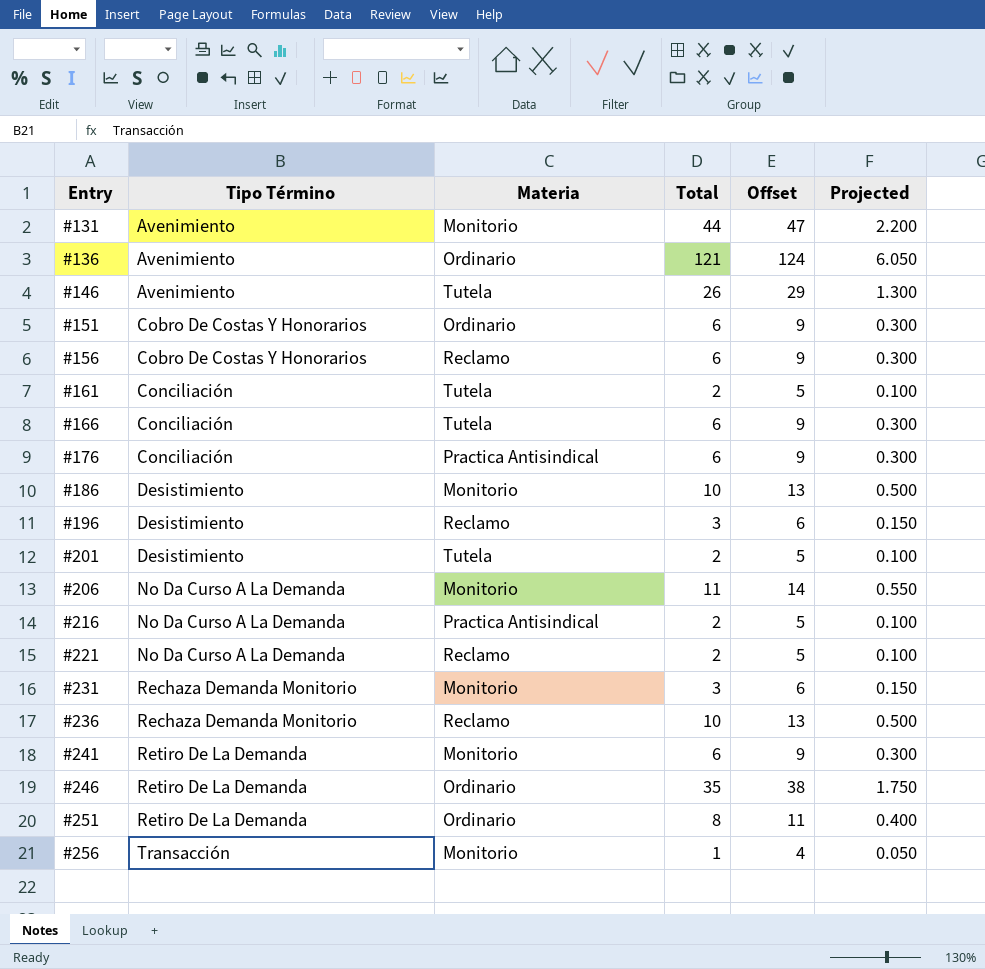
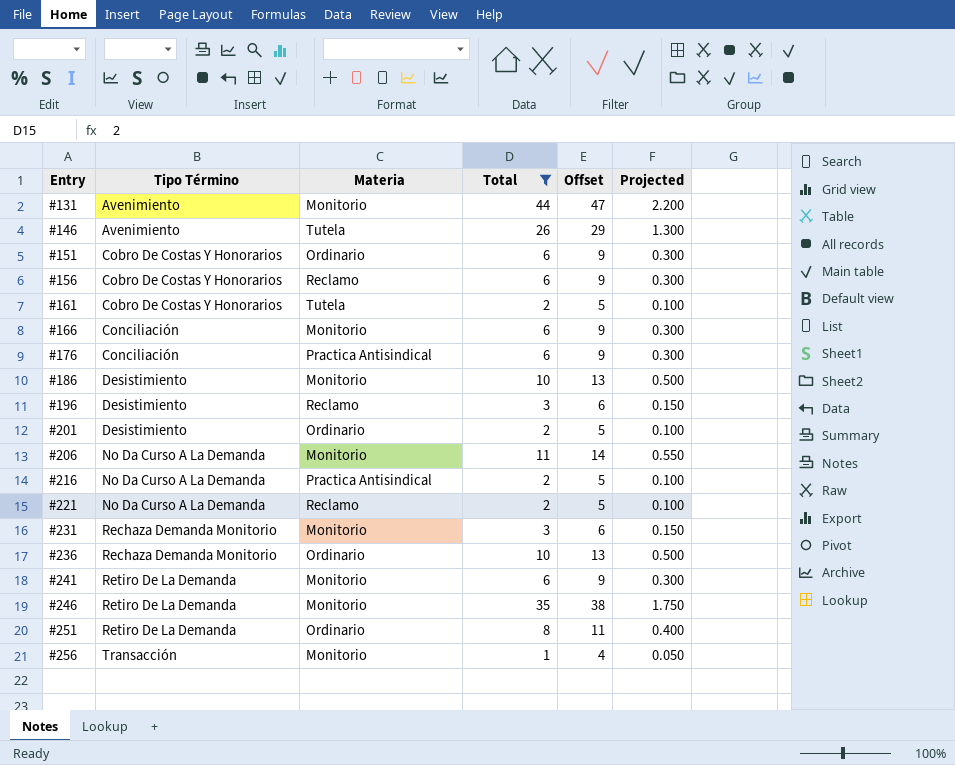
filter: none -> Total != 121
#161 | Tipo Término: Conciliación -> Cobro De Costas Y Honorarios
#166 | Materia: Tutela -> Monitorio
#201 | Materia: Tutela -> Ordinario
#236 | Materia: Reclamo -> Ordinario
#246 | Materia: Ordinario -> Monitorio

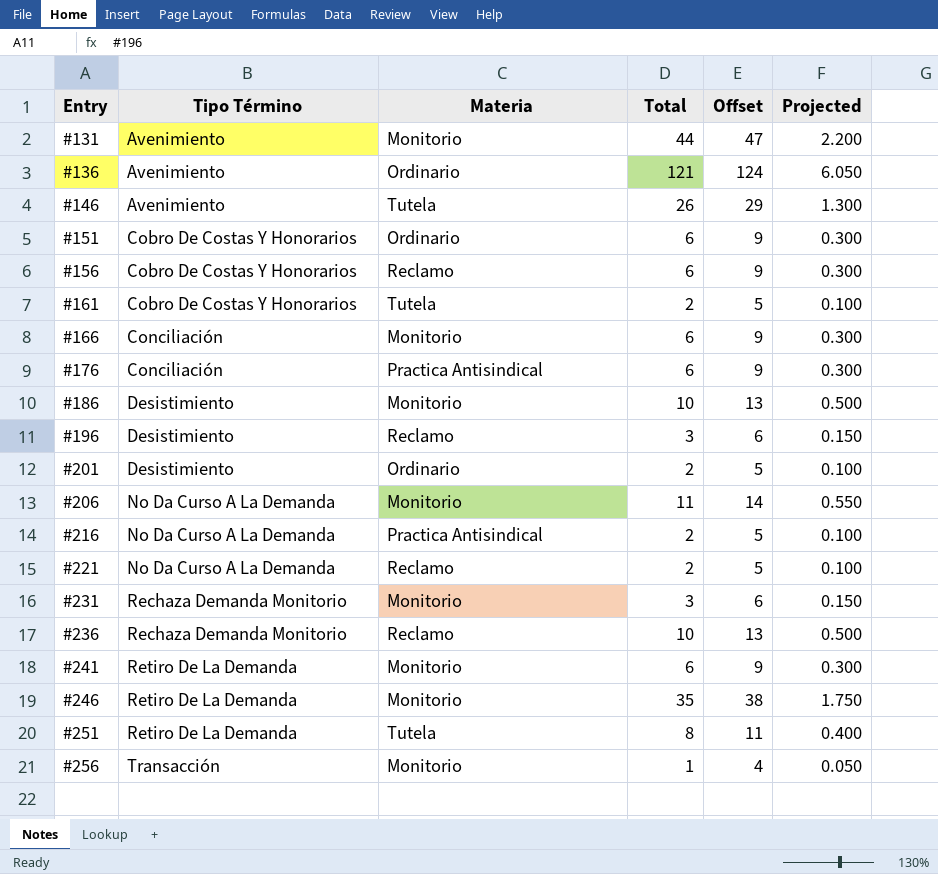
filter: Total != 121 -> none
#236 | Materia: Ordinario -> Reclamo
#251 | Materia: Ordinario -> Tutela

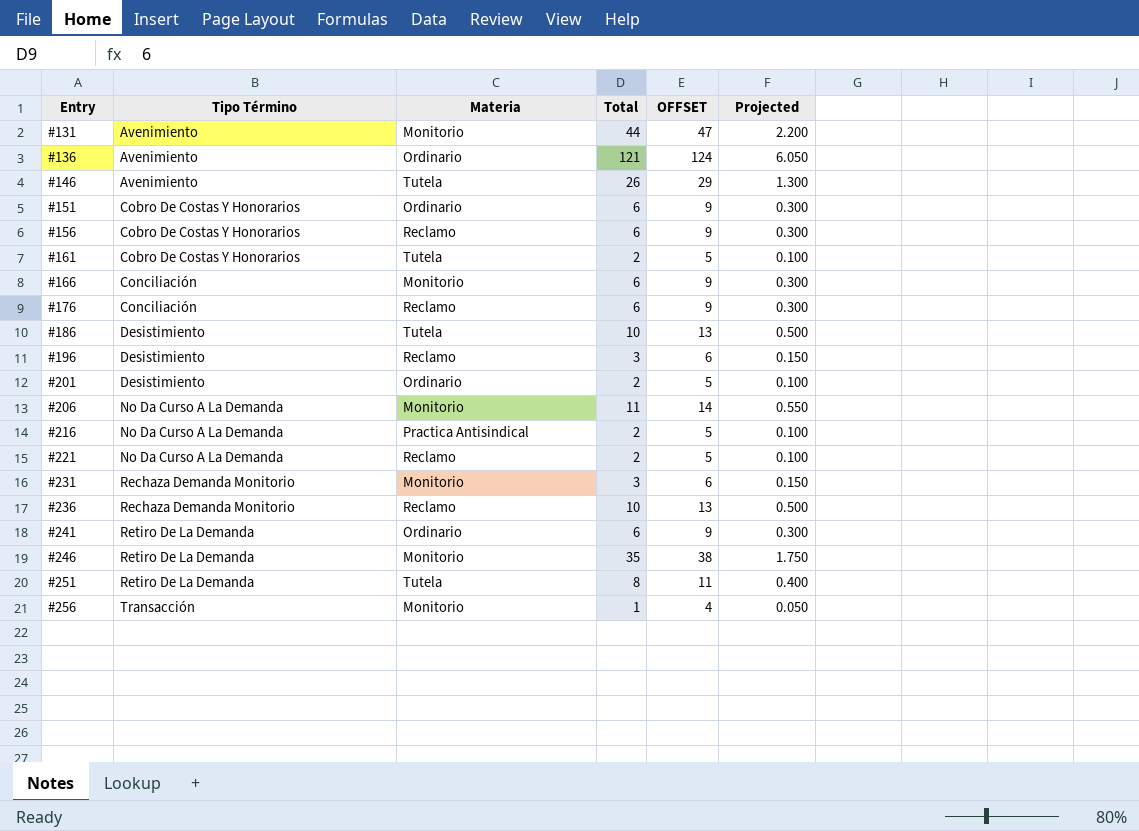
column name: Offset -> OFFSET
#176 | Materia: Practica Antisindical -> Reclamo
#186 | Materia: Monitorio -> Tutela
#241 | Materia: Monitorio -> Ordinario

